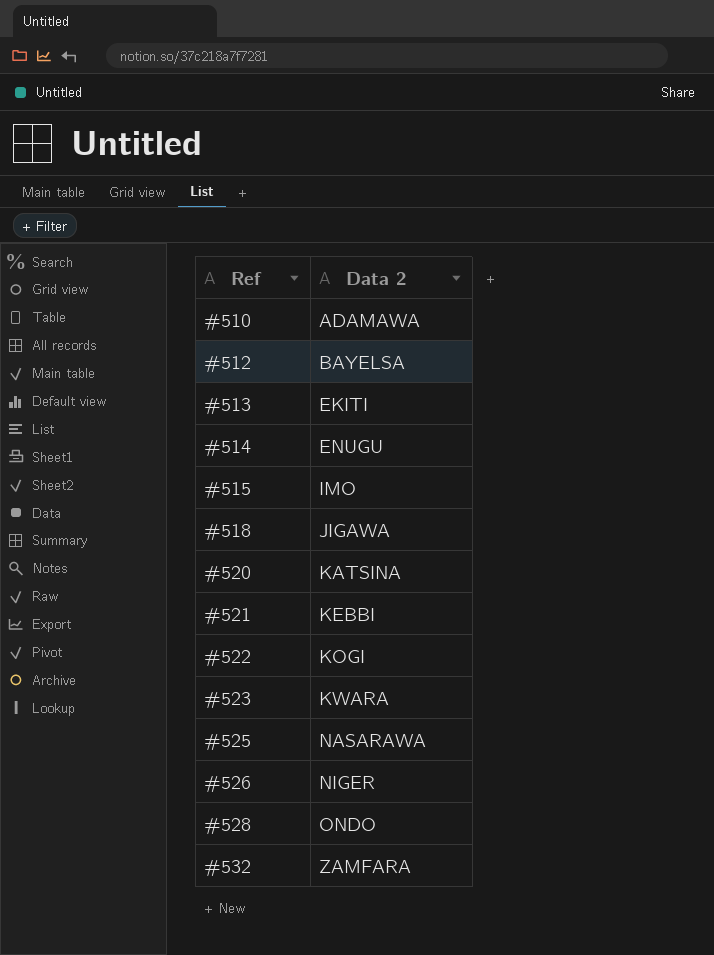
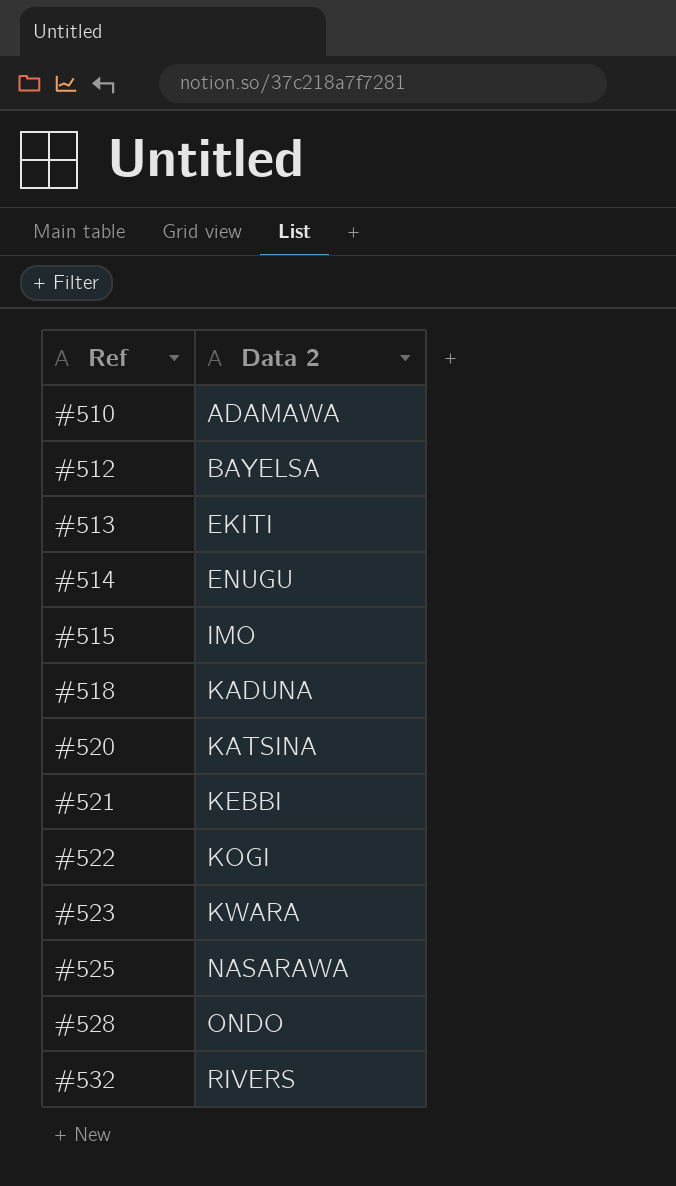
row #526: NIGER -> none
#518 | Data 2: JIGAWA -> KADUNA
#532 | Data 2: ZAMFARA -> RIVERS

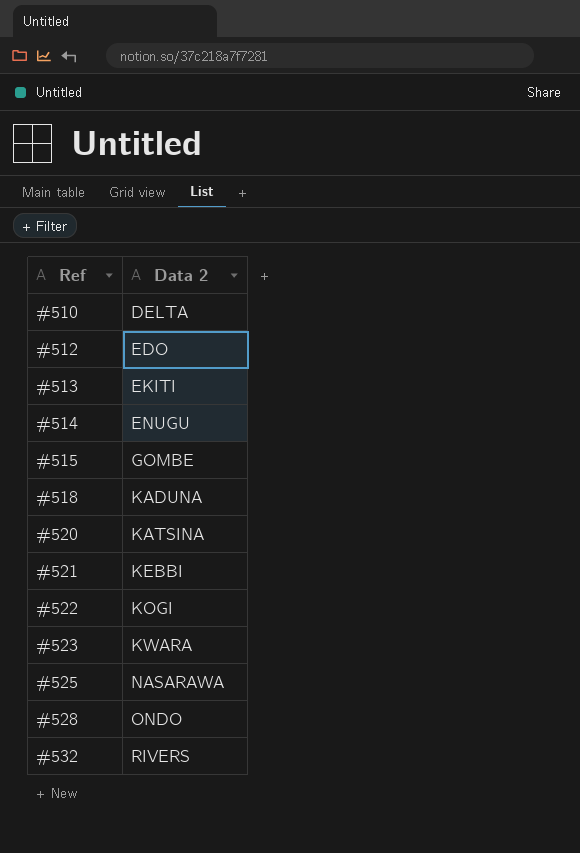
#510 | Data 2: ADAMAWA -> DELTA
#512 | Data 2: BAYELSA -> EDO
#515 | Data 2: IMO -> GOMBE

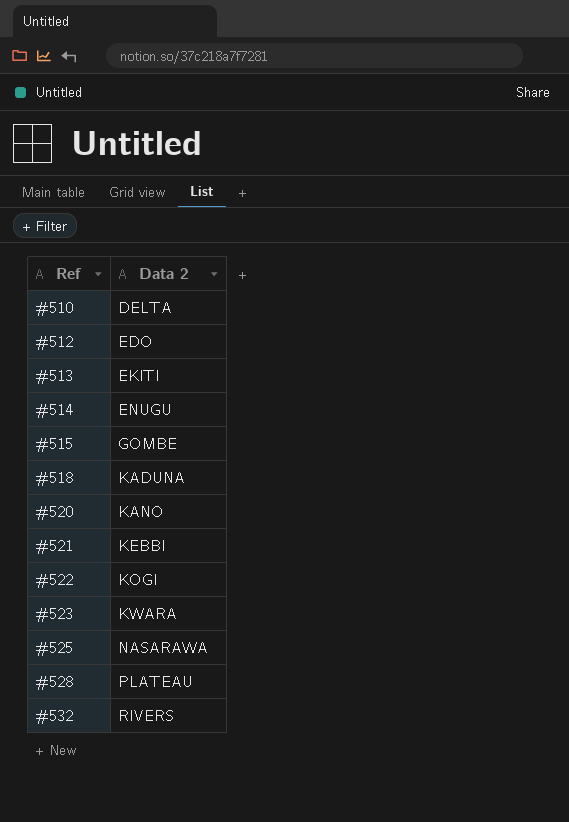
#520 | Data 2: KATSINA -> KANO
#528 | Data 2: ONDO -> PLATEAU

